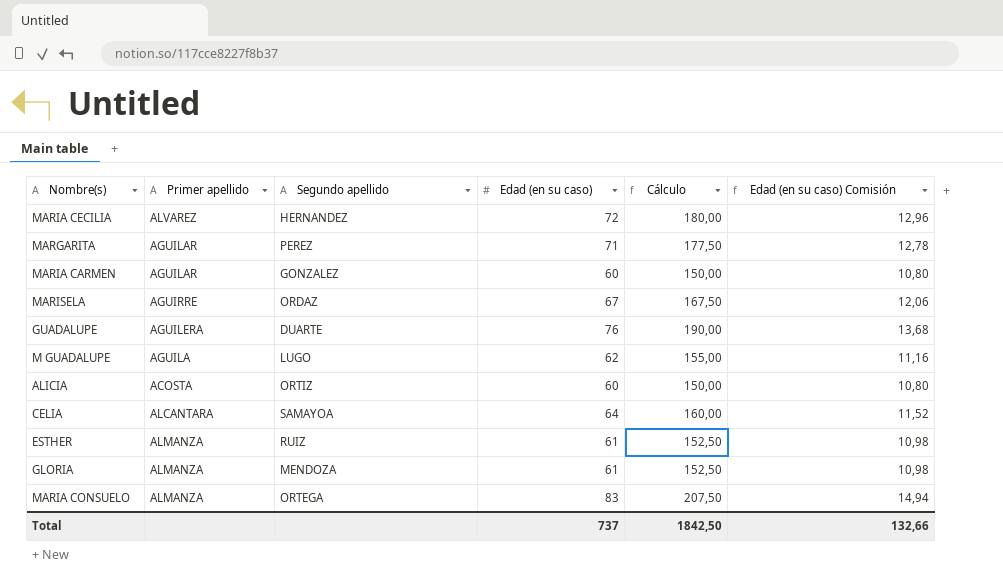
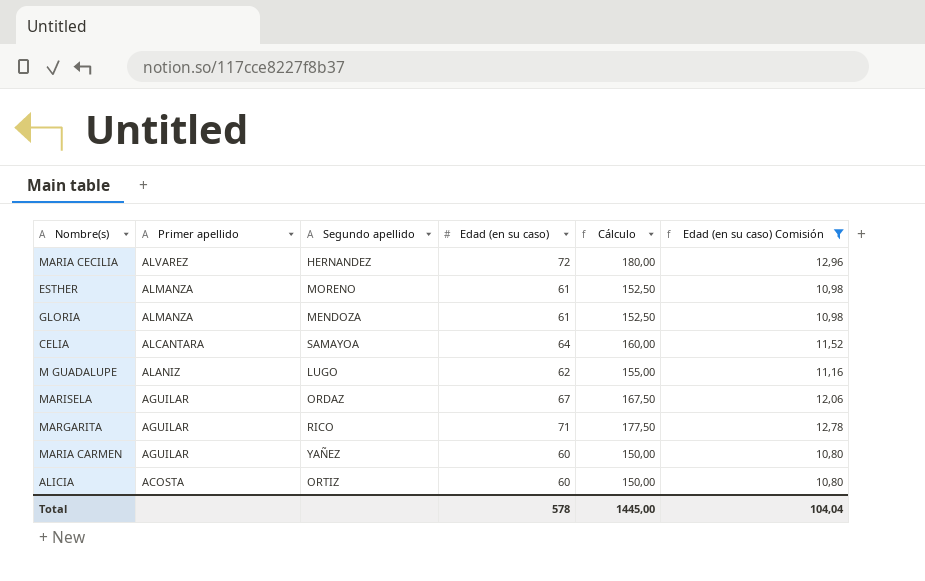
filter: none -> Edad (en su caso) Comisión <= 12,96
row order: none -> Primer apellido descending
ESTHER | Segundo apellido: RUIZ -> MORENO
M GUADALUPE | Primer apellido: AGUILA -> ALANIZ
MARISELA | Primer apellido: AGUIRRE -> AGUILAR
MARGARITA | Segundo apellido: PEREZ -> RICO
MARIA CARMEN | Segundo apellido: GONZALEZ -> YAÑEZ
Total | Edad (en su caso): 737 -> 578
Total | Cálculo: 1842,50 -> 1445,00
Total | Edad (en su caso) Comisión: 132,66 -> 104,04

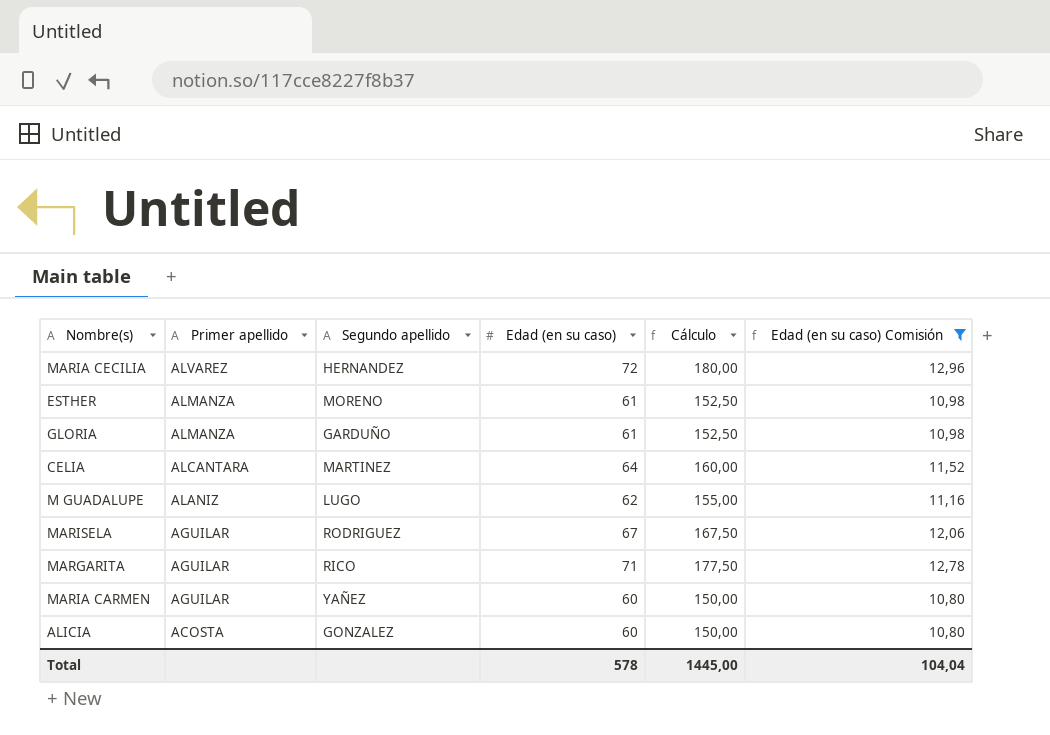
GLORIA | Segundo apellido: MENDOZA -> GARDUÑO
CELIA | Segundo apellido: SAMAYOA -> MARTINEZ
MARISELA | Segundo apellido: ORDAZ -> RODRIGUEZ
ALICIA | Segundo apellido: ORTIZ -> GONZALEZ

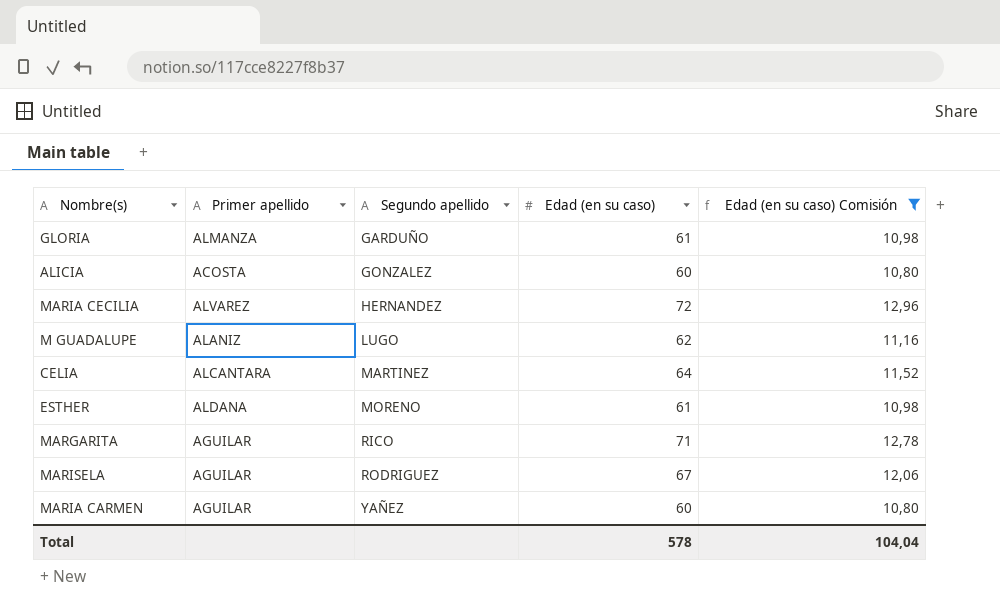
row order: Primer apellido descending -> Segundo apellido ascending
column Cálculo | formula: [Edad (en su caso)] * 2,5 -> none
ESTHER | Primer apellido: ALMANZA -> ALDANA

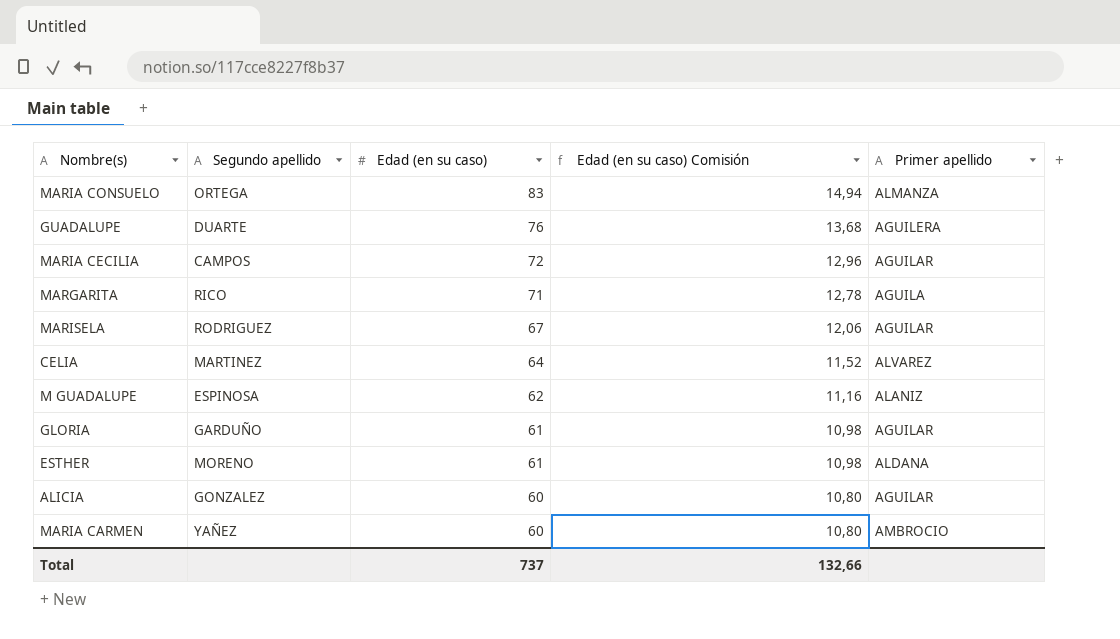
filter: Edad (en su caso) Comisión <= 12,96 -> none
row order: Segundo apellido ascending -> Edad (en su caso) descending
column Primer apellido | position: 2 -> 5
MARIA CECILIA | Segundo apellido: HERNANDEZ -> CAMPOS
MARIA CECILIA | Primer apellido: ALVAREZ -> AGUILAR
MARGARITA | Primer apellido: AGUILAR -> AGUILA
CELIA | Primer apellido: ALCANTARA -> ALVAREZ
M GUADALUPE | Segundo apellido: LUGO -> ESPINOSA
GLORIA | Primer apellido: ALMANZA -> AGUILAR
ALICIA | Primer apellido: ACOSTA -> AGUILAR
MARIA CARMEN | Primer apellido: AGUILAR -> AMBROCIO
Total | Edad (en su caso): 578 -> 737
Total | Edad (en su caso) Comisión: 104,04 -> 132,66

